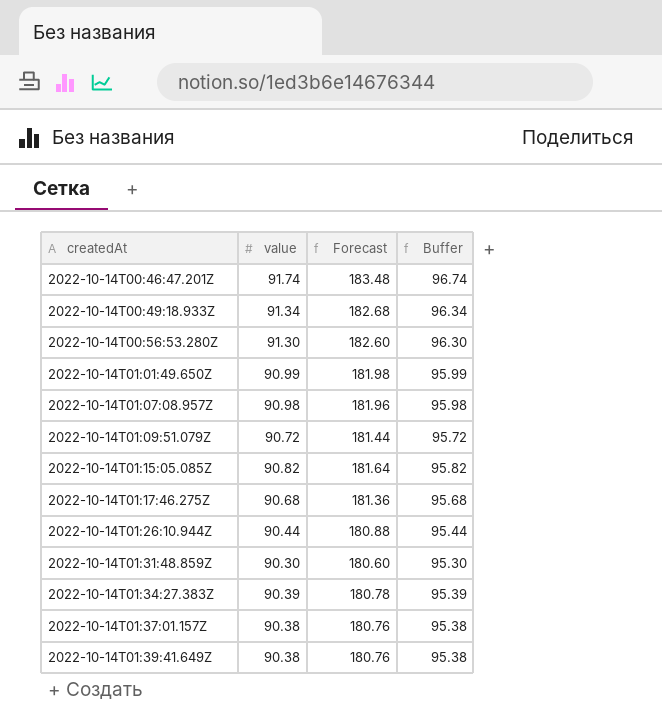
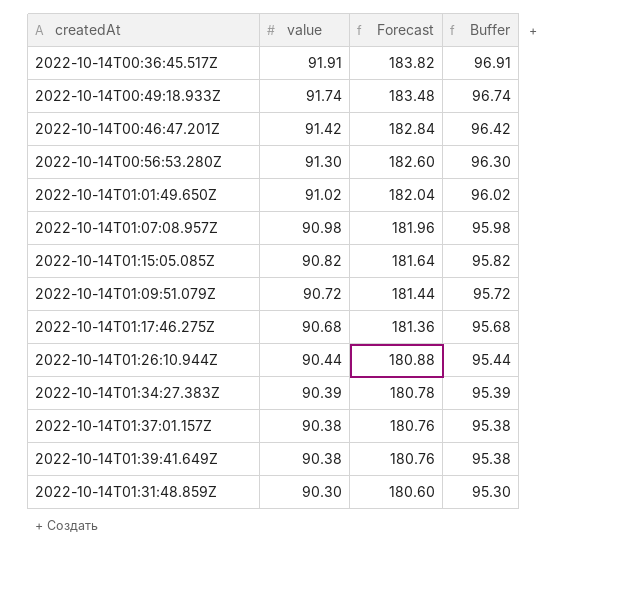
row order: createdAt ascending -> value descending
row 2022-10-14T00:36:45.517Z: none -> 91.91 | 183.82 | 96.91
2022-10-14T00:49:18.933Z | value: 91.34 -> 91.74
2022-10-14T00:49:18.933Z | Forecast: 182.68 -> 183.48
2022-10-14T00:49:18.933Z | Buffer: 96.34 -> 96.74
2022-10-14T00:46:47.201Z | value: 91.74 -> 91.42
2022-10-14T00:46:47.201Z | Forecast: 183.48 -> 182.84
2022-10-14T00:46:47.201Z | Buffer: 96.74 -> 96.42
2022-10-14T01:01:49.650Z | value: 90.99 -> 91.02
2022-10-14T01:01:49.650Z | Forecast: 181.98 -> 182.04
2022-10-14T01:01:49.650Z | Buffer: 95.99 -> 96.02

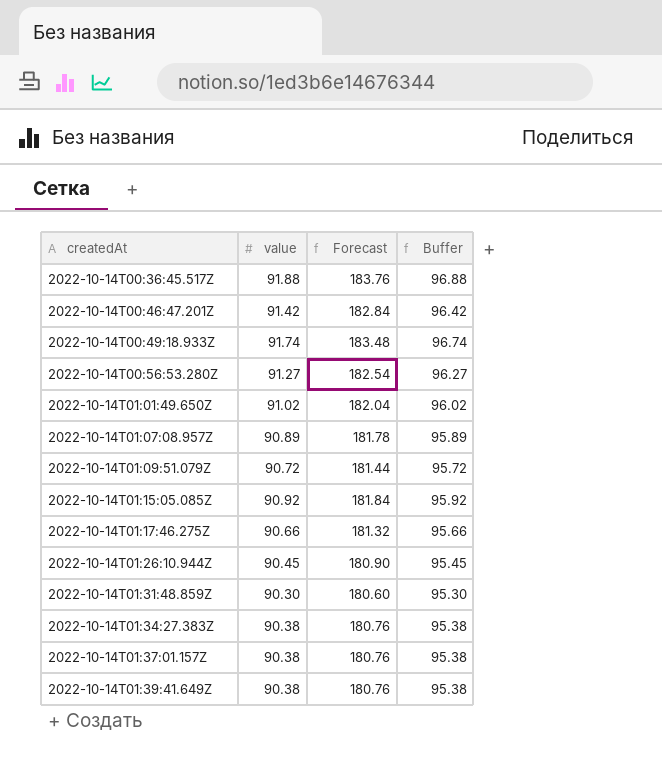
row order: value descending -> createdAt ascending
2022-10-14T00:36:45.517Z | value: 91.91 -> 91.88
2022-10-14T00:36:45.517Z | Forecast: 183.82 -> 183.76
2022-10-14T00:36:45.517Z | Buffer: 96.91 -> 96.88
2022-10-14T00:56:53.280Z | value: 91.30 -> 91.27
2022-10-14T00:56:53.280Z | Forecast: 182.60 -> 182.54
2022-10-14T00:56:53.280Z | Buffer: 96.30 -> 96.27
2022-10-14T01:07:08.957Z | value: 90.98 -> 90.89
2022-10-14T01:07:08.957Z | Forecast: 181.96 -> 181.78
2022-10-14T01:07:08.957Z | Buffer: 95.98 -> 95.89
2022-10-14T01:15:05.085Z | value: 90.82 -> 90.92
2022-10-14T01:15:05.085Z | Forecast: 181.64 -> 181.84
2022-10-14T01:15:05.085Z | Buffer: 95.82 -> 95.92
2022-10-14T01:17:46.275Z | value: 90.68 -> 90.66
2022-10-14T01:17:46.275Z | Forecast: 181.36 -> 181.32
2022-10-14T01:17:46.275Z | Buffer: 95.68 -> 95.66
2022-10-14T01:26:10.944Z | value: 90.44 -> 90.45
2022-10-14T01:26:10.944Z | Forecast: 180.88 -> 180.90
2022-10-14T01:26:10.944Z | Buffer: 95.44 -> 95.45
2022-10-14T01:34:27.383Z | value: 90.39 -> 90.38
2022-10-14T01:34:27.383Z | Forecast: 180.78 -> 180.76
2022-10-14T01:34:27.383Z | Buffer: 95.39 -> 95.38

